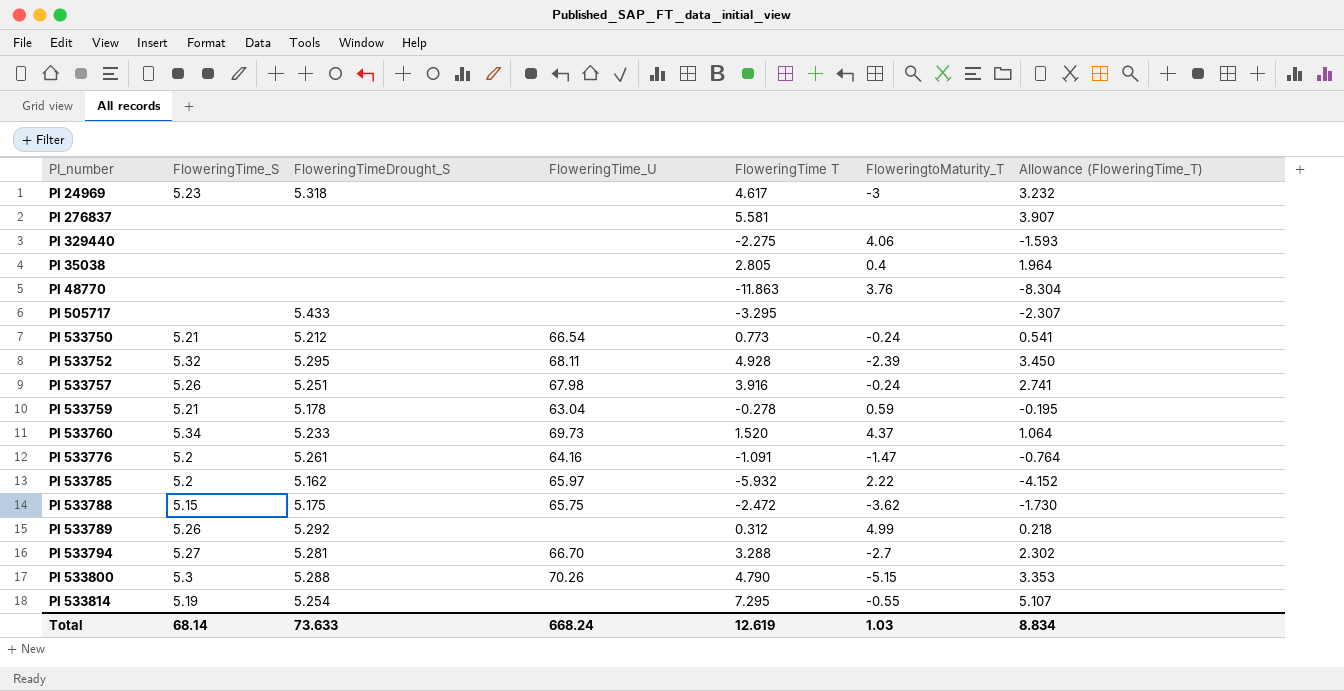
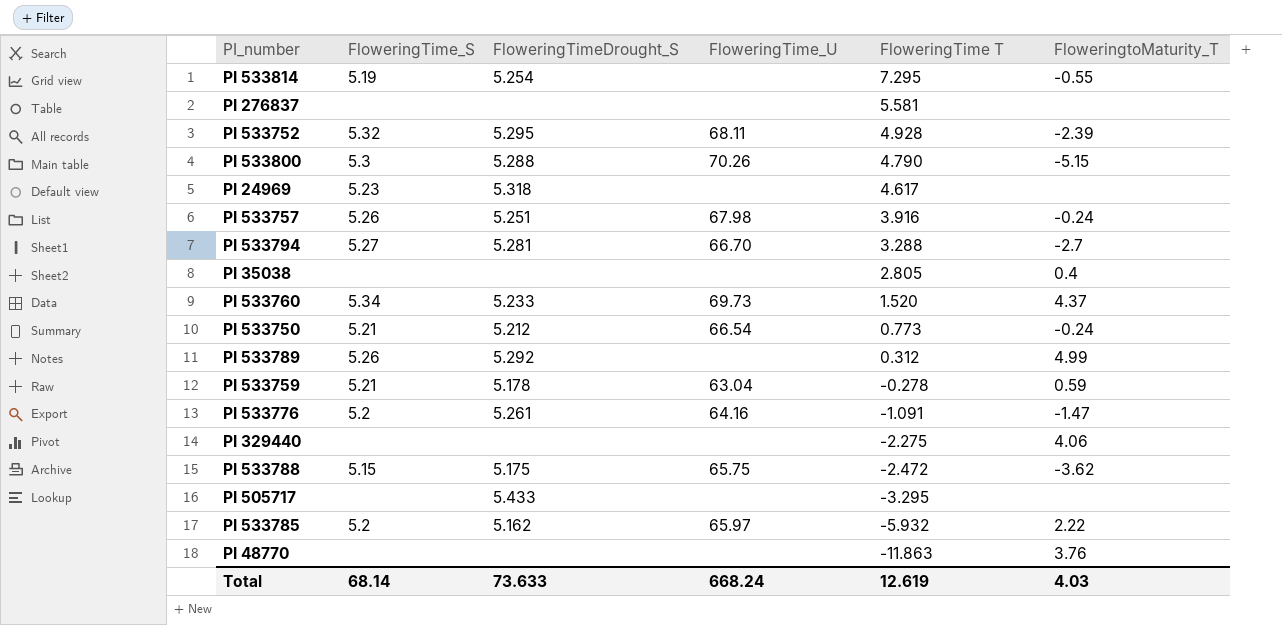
row order: none -> FloweringTime T descending
column Allowance (FloweringTime_T) | formula: [FloweringTime T] * 0.7 -> none
PI 24969 | FloweringtoMaturity_T: -3 -> none
Total | FloweringtoMaturity_T: 1.03 -> 4.03

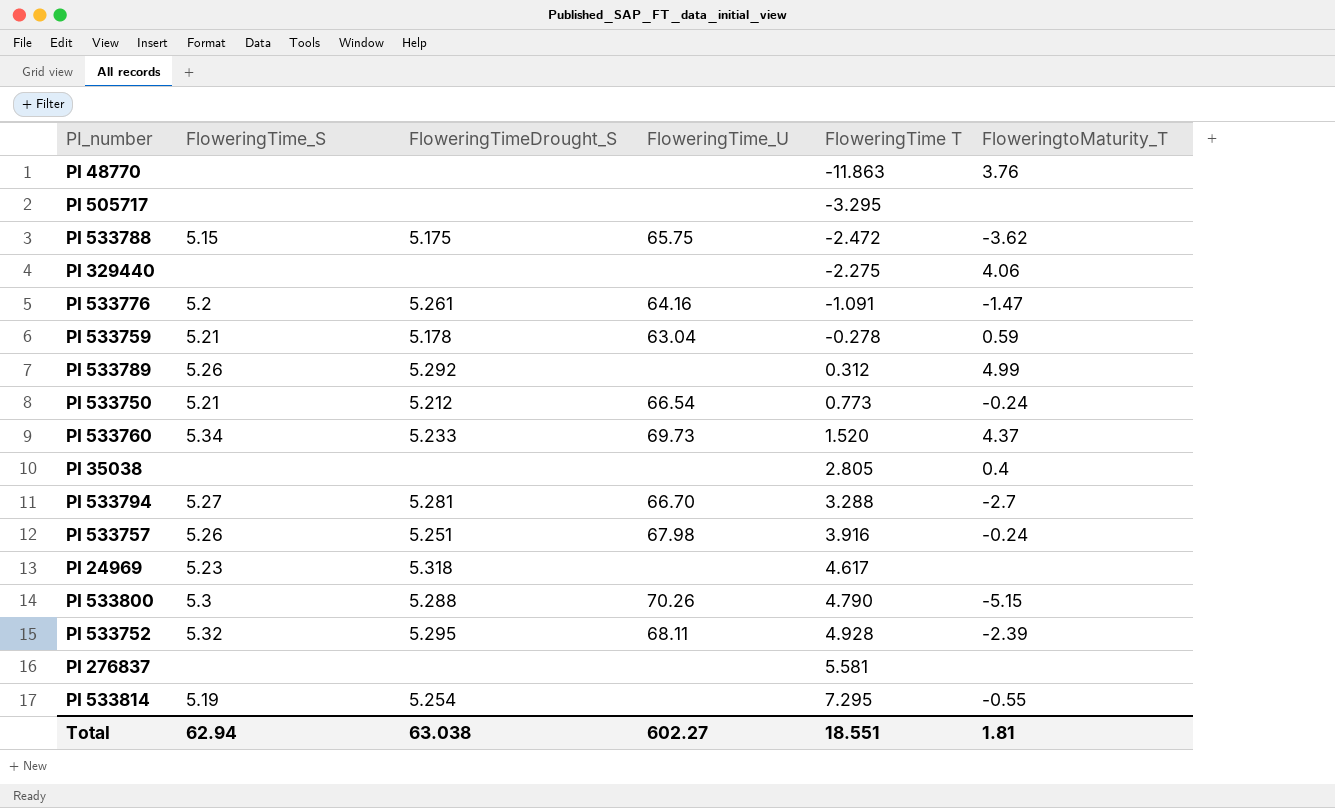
row order: FloweringTime T descending -> FloweringTime T ascending
row PI 533785: 5.2 | 5.162 | 65.97 | -5.932 | 2.22 -> none
PI 505717 | FloweringTimeDrought_S: 5.433 -> none
Total | FloweringTime_S: 68.14 -> 62.94
Total | FloweringTimeDrought_S: 73.633 -> 63.038
Total | FloweringTime_U: 668.24 -> 602.27
Total | FloweringTime T: 12.619 -> 18.551
Total | FloweringtoMaturity_T: 4.03 -> 1.81

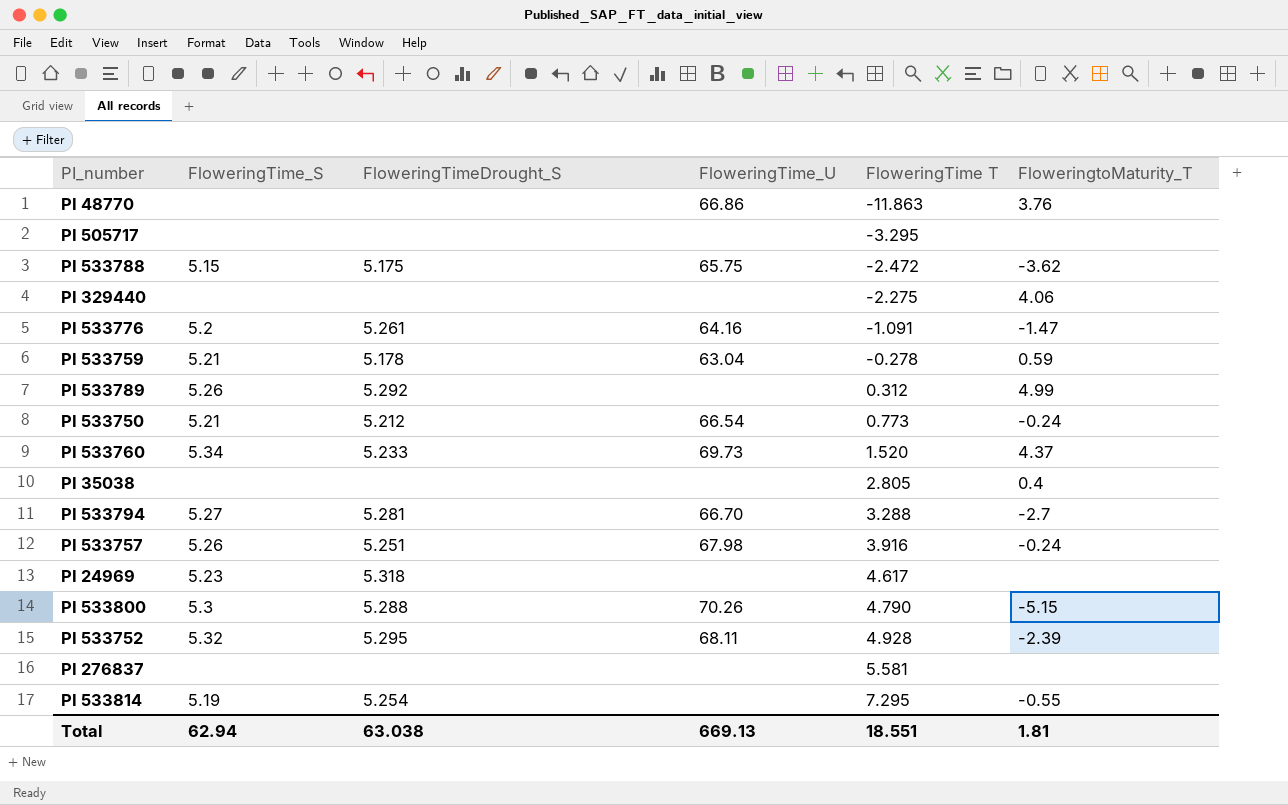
PI 48770 | FloweringTime_U: none -> 66.86
Total | FloweringTime_U: 602.27 -> 669.13

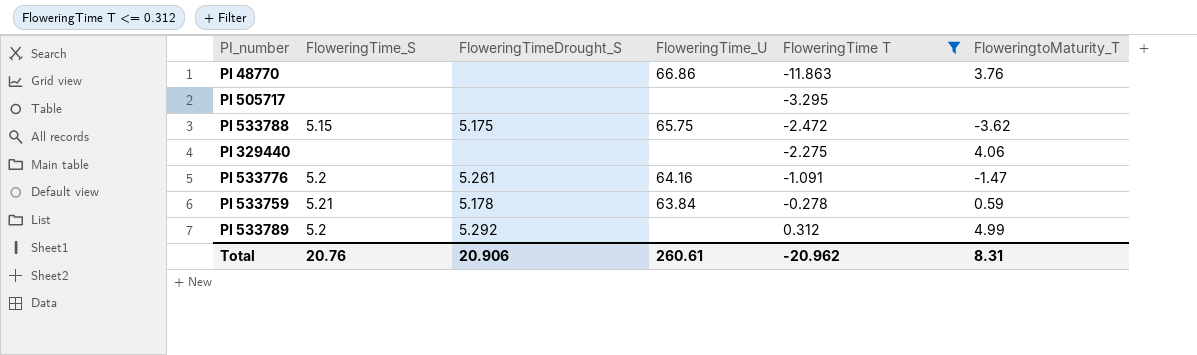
filter: none -> FloweringTime T <= 0.312
PI 533759 | FloweringTime_U: 63.04 -> 63.84
PI 533789 | FloweringTime_S: 5.26 -> 5.2
Total | FloweringTime_S: 62.94 -> 20.76
Total | FloweringTimeDrought_S: 63.038 -> 20.906
Total | FloweringTime_U: 669.13 -> 260.61
Total | FloweringTime T: 18.551 -> -20.962
Total | FloweringtoMaturity_T: 1.81 -> 8.31

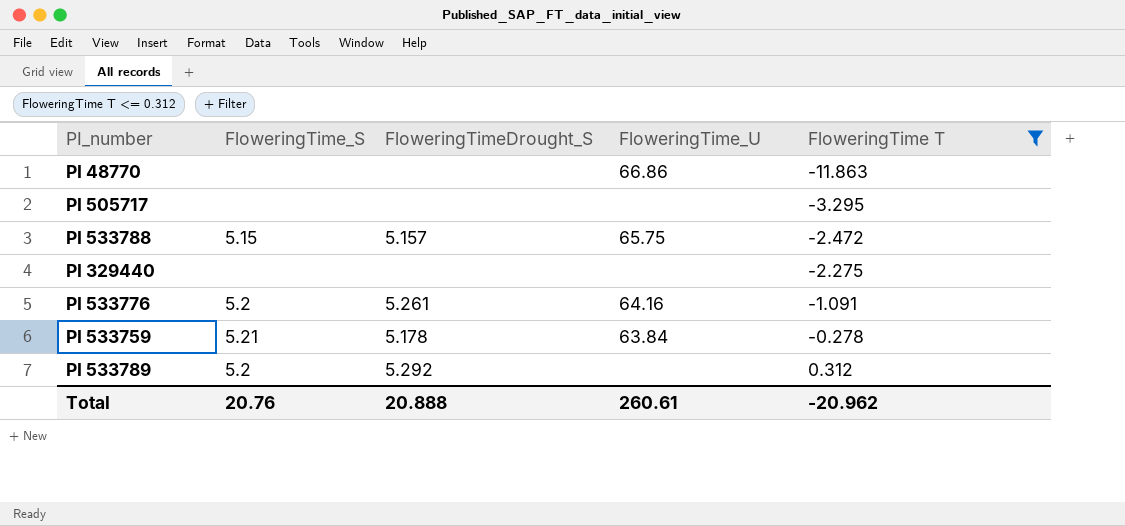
column FloweringtoMaturity_T | position: 6 -> none
PI 533788 | FloweringTimeDrought_S: 5.175 -> 5.157
Total | FloweringTimeDrought_S: 20.906 -> 20.888

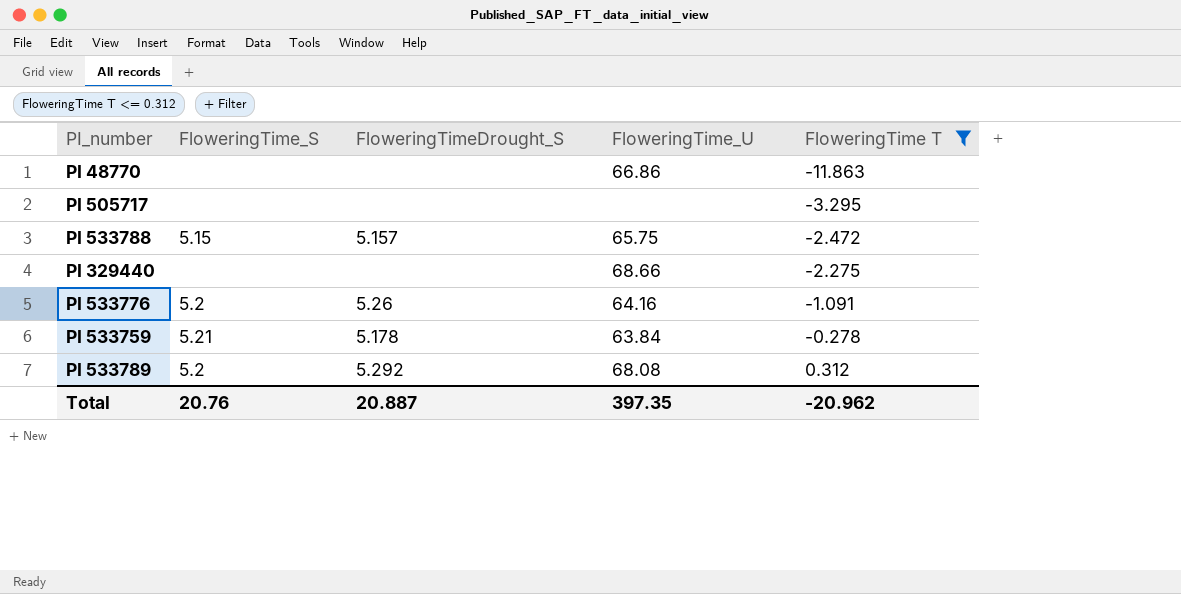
PI 329440 | FloweringTime_U: none -> 68.66
PI 533776 | FloweringTimeDrought_S: 5.261 -> 5.26
PI 533789 | FloweringTime_U: none -> 68.08
Total | FloweringTimeDrought_S: 20.888 -> 20.887
Total | FloweringTime_U: 260.61 -> 397.35

